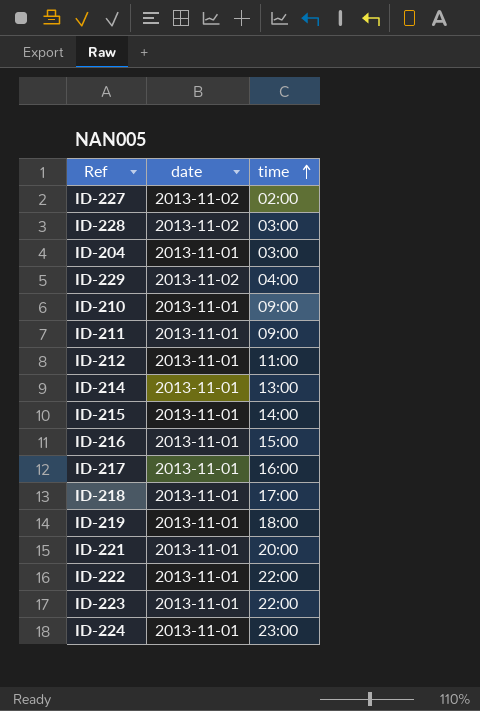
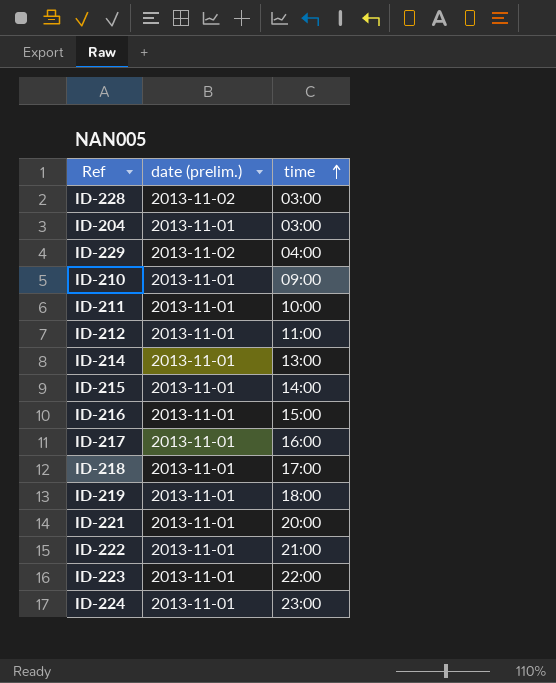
column name: date -> date (prelim.)
row ID-227: 2013-11-02 | 02:00 -> none
ID-211 | time: 09:00 -> 10:00
ID-222 | time: 22:00 -> 21:00

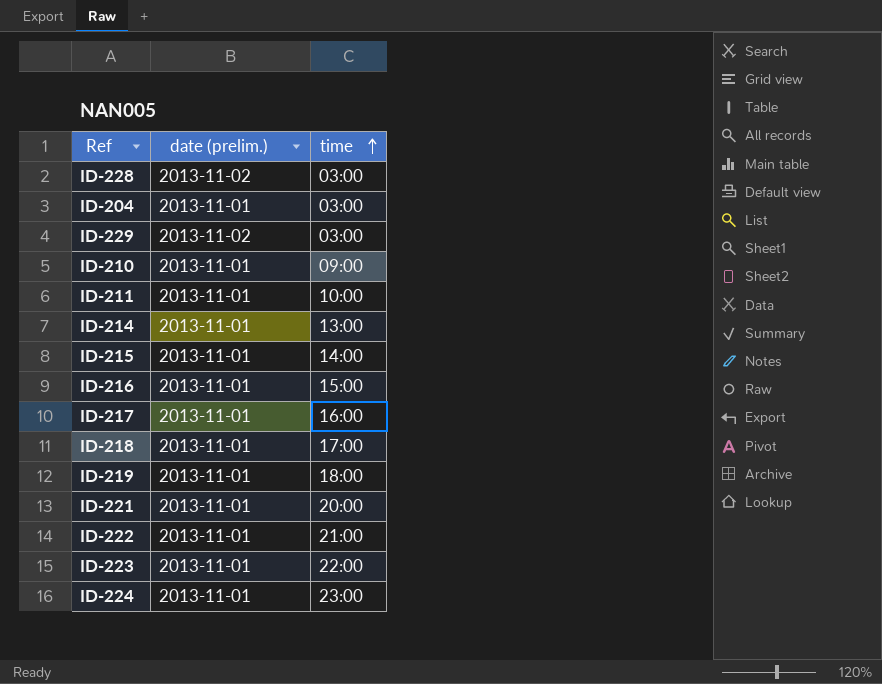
row ID-212: 2013-11-01 | 11:00 -> none
ID-229 | time: 04:00 -> 03:00

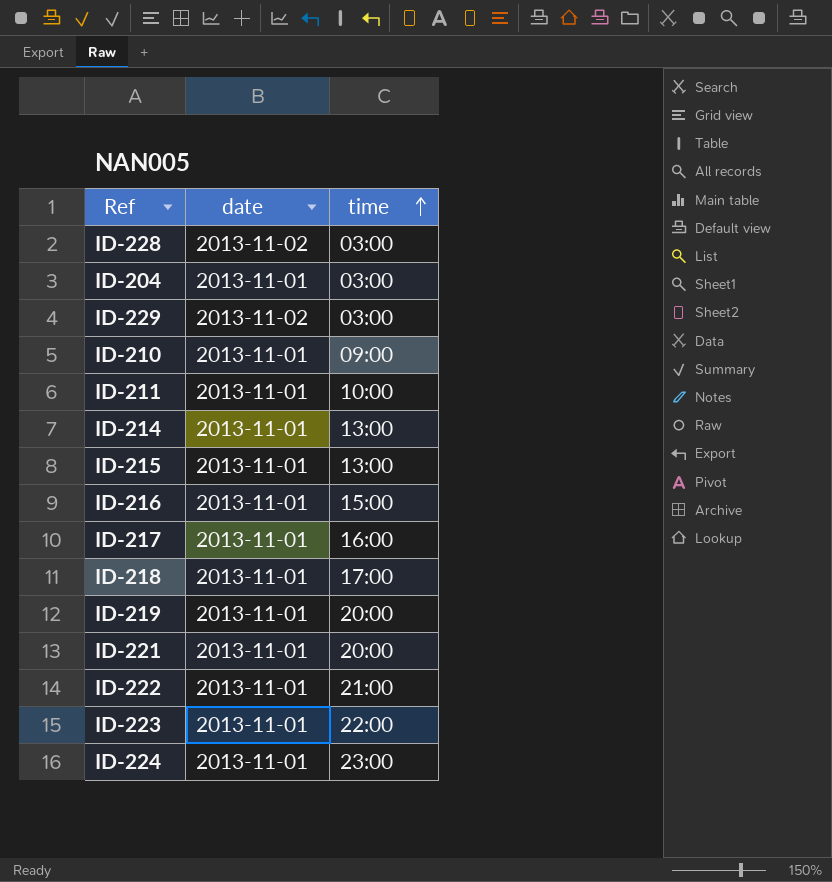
column name: date (prelim.) -> date
ID-215 | time: 14:00 -> 13:00
ID-219 | time: 18:00 -> 20:00

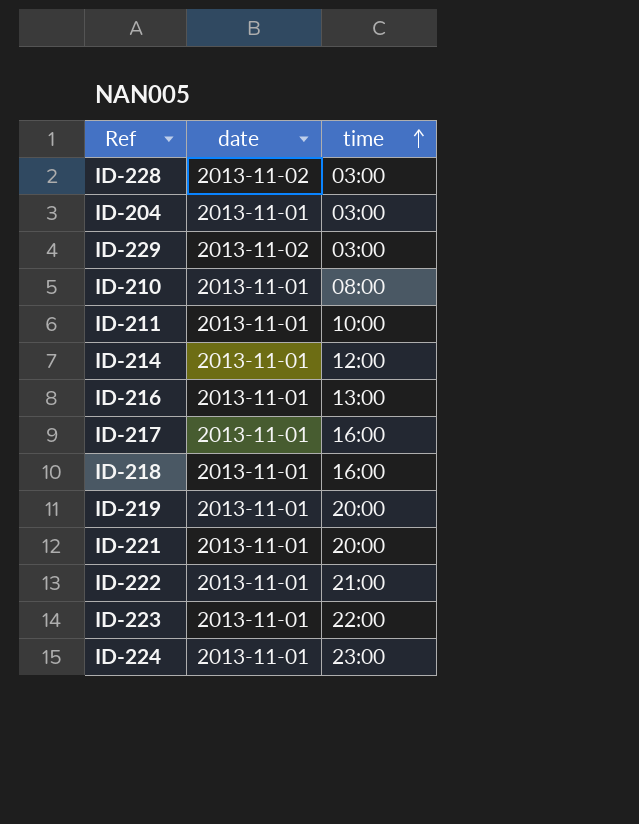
row ID-215: 2013-11-01 | 13:00 -> none
ID-210 | time: 09:00 -> 08:00
ID-214 | time: 13:00 -> 12:00
ID-216 | time: 15:00 -> 13:00
ID-218 | time: 17:00 -> 16:00

